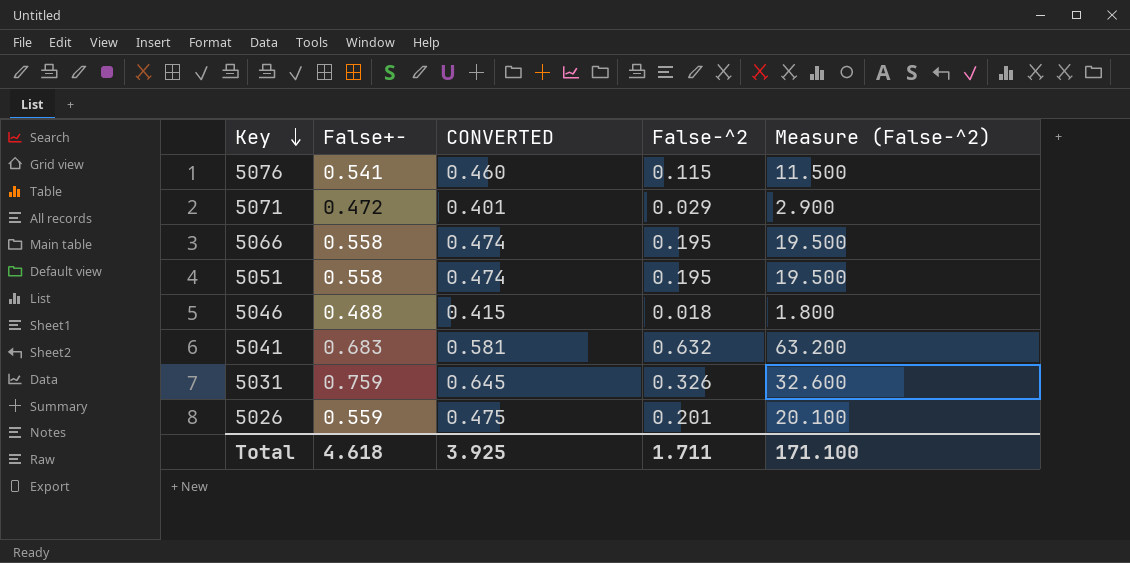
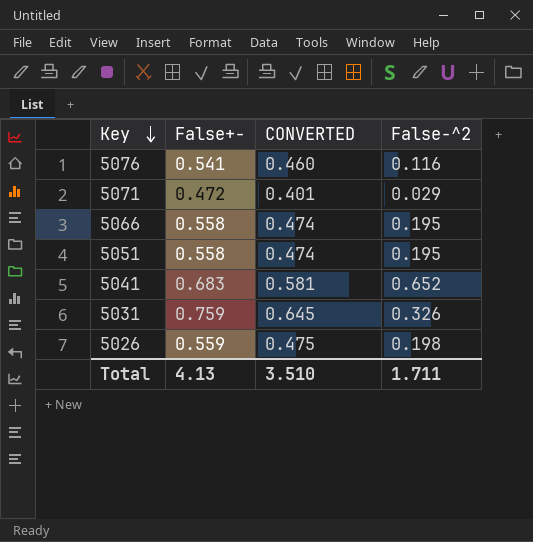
column Measure (False-^2) | formula: [False-^2] * 100 -> none
row 5046: 0.488 | 0.415 | 0.018 | 1.800 -> none
5076 | False-^2: 0.115 -> 0.116
5041 | False-^2: 0.632 -> 0.652
5026 | False-^2: 0.201 -> 0.198
Total | False+-: 4.618 -> 4.13
Total | CONVERTED: 3.925 -> 3.510

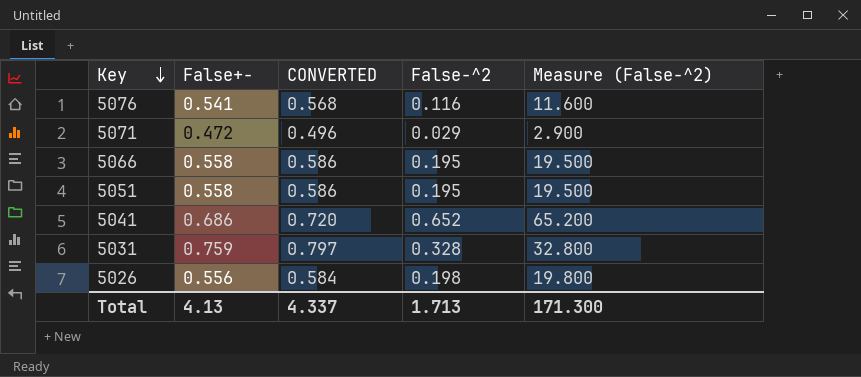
column CONVERTED | formula: [False+-] * 0.85 -> [False+-] * 1.05
column Measure (False-^2) | formula: none -> [False-^2] * 100
5041 | False+-: 0.683 -> 0.686
5031 | False-^2: 0.326 -> 0.328
5026 | False+-: 0.559 -> 0.556
Total | CONVERTED: 3.510 -> 4.337
Total | False-^2: 1.711 -> 1.713

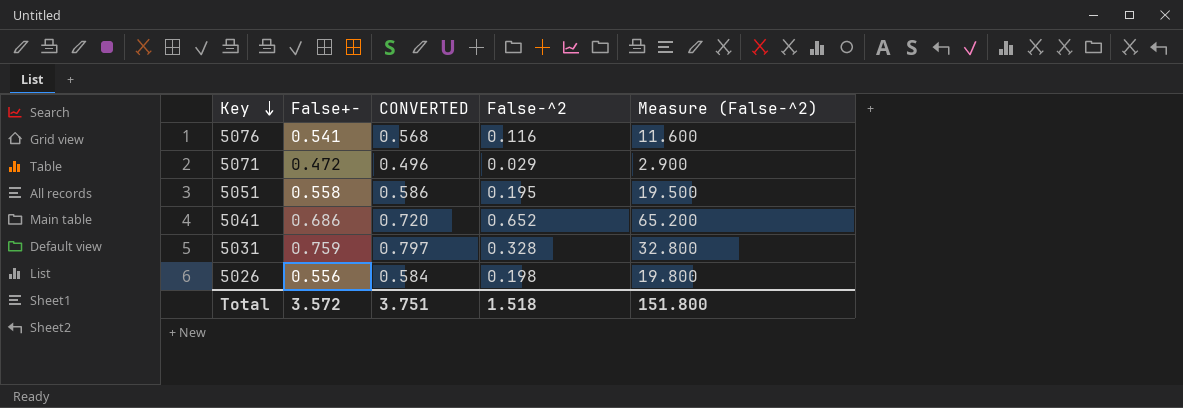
row 5066: 0.558 | 0.586 | 0.195 | 19.500 -> none
Total | False+-: 4.13 -> 3.572
Total | CONVERTED: 4.337 -> 3.751
Total | False-^2: 1.713 -> 1.518
Total | Measure (False-^2): 171.300 -> 151.800

